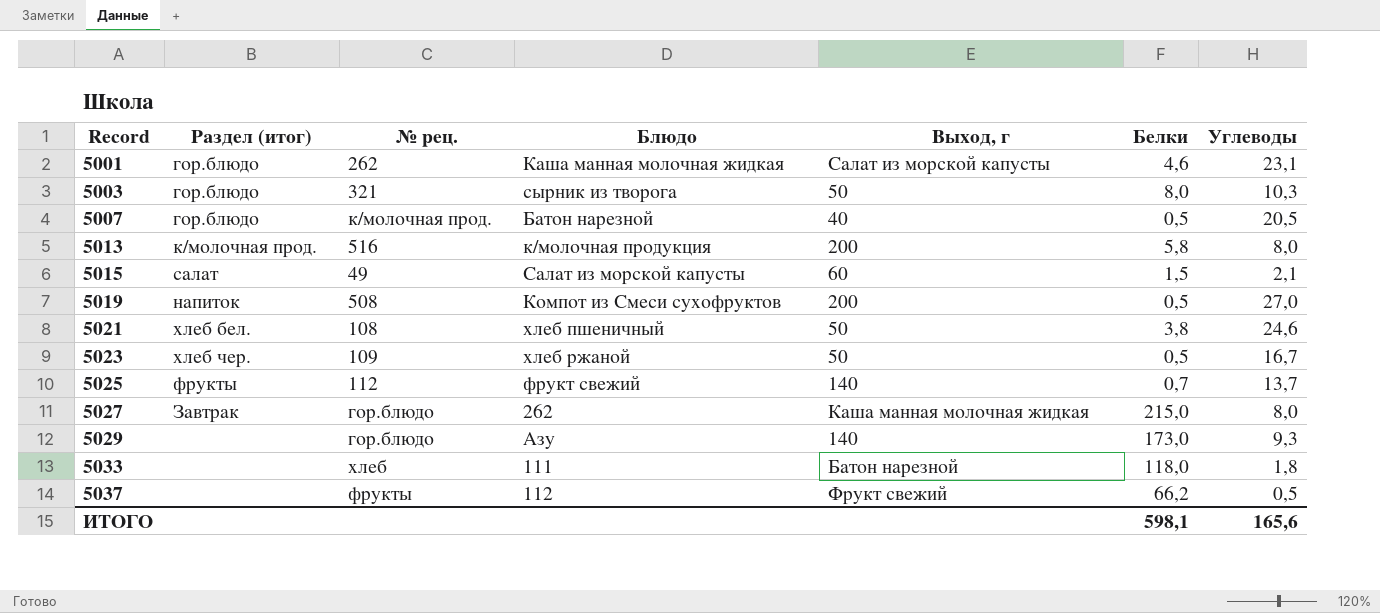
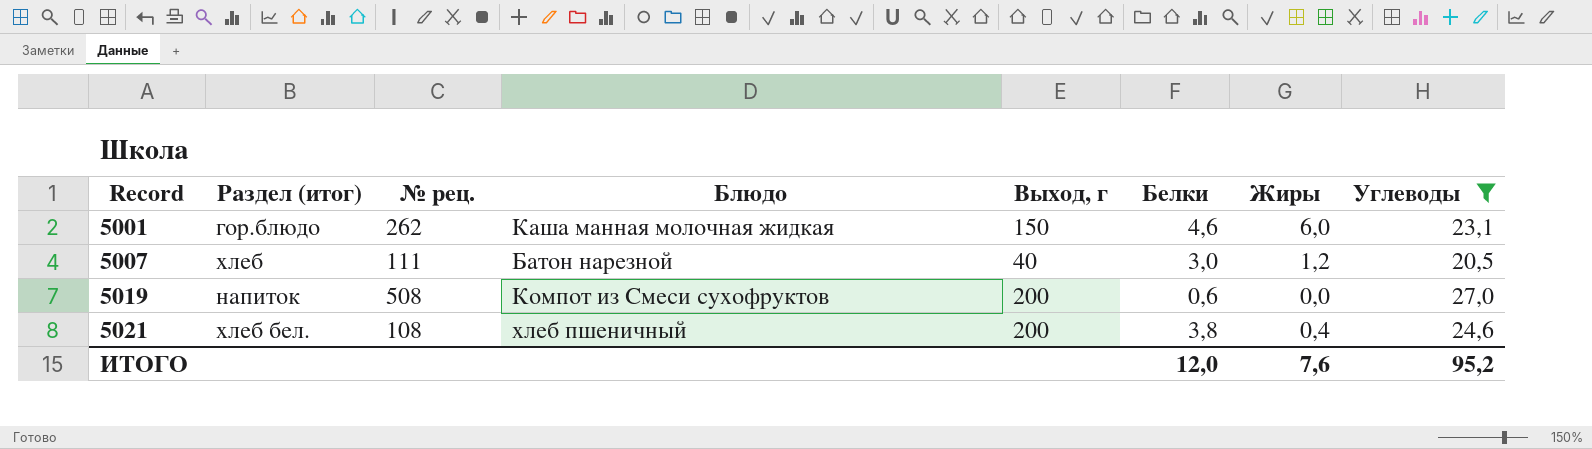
filter: none -> Углеводы >= 20,5
column Жиры | position: none -> 7
5001 | Выход, г: Салат из морской капусты -> 150
5007 | Раздел (итог): гор.блюдо -> хлеб
5007 | № рец.: к/молочная прод. -> 111
5007 | Белки: 0,5 -> 3,0
5019 | Белки: 0,5 -> 0,6
5021 | Выход, г: 50 -> 200
ИТОГО | Белки: 598,1 -> 12,0
ИТОГО | Углеводы: 165,6 -> 95,2

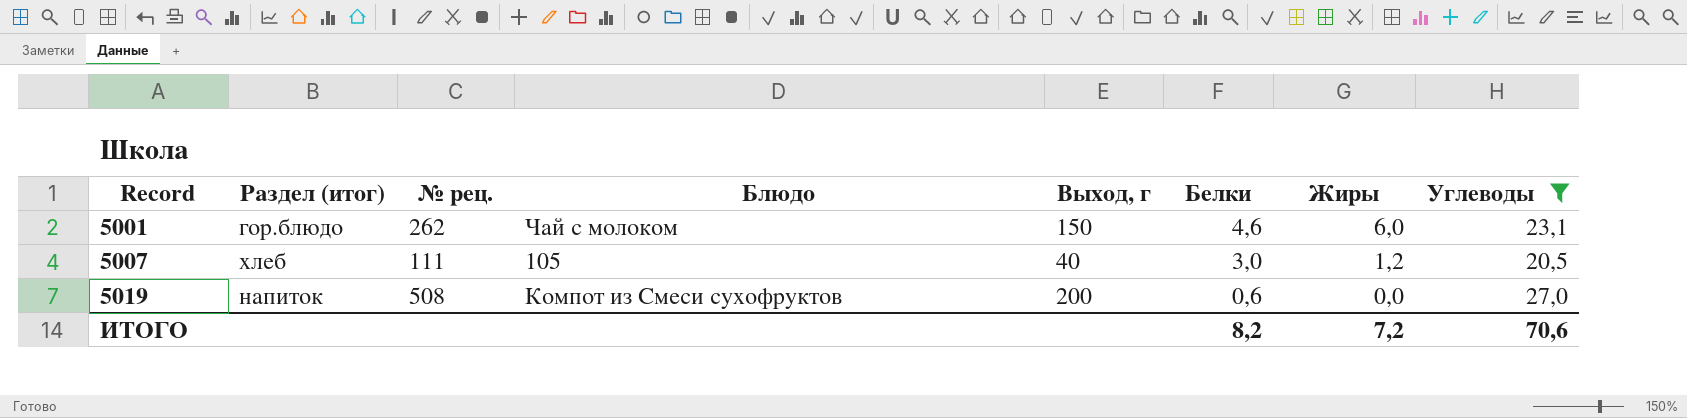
row 5021: хлеб бел. | 108 | хлеб пшеничный | 200 | 3,8 | 0,4 | 24,6 -> none
5001 | Блюдо: Каша манная молочная жидкая -> Чай с молоком
5007 | Блюдо: Батон нарезной -> 105
ИТОГО | Белки: 12,0 -> 8,2
ИТОГО | Жиры: 7,6 -> 7,2
ИТОГО | Углеводы: 95,2 -> 70,6

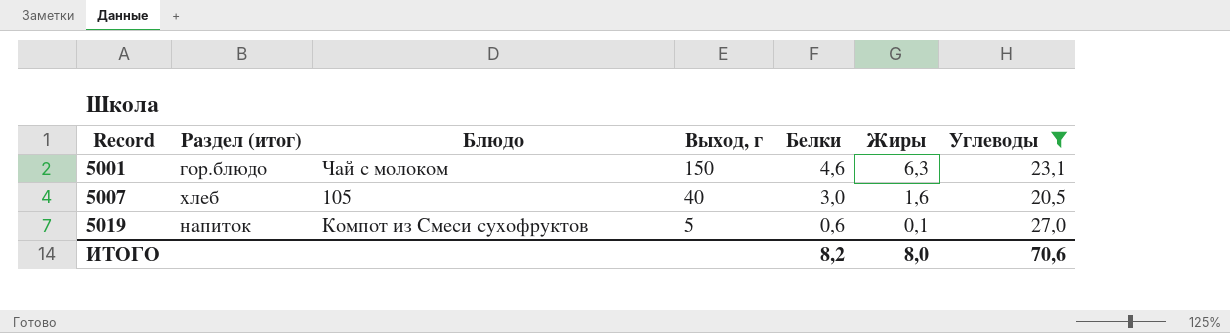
column № рец. | position: 3 -> none
5001 | Жиры: 6,0 -> 6,3
5007 | Жиры: 1,2 -> 1,6
5019 | Выход, г: 200 -> 5
5019 | Жиры: 0,0 -> 0,1
ИТОГО | Жиры: 7,2 -> 8,0

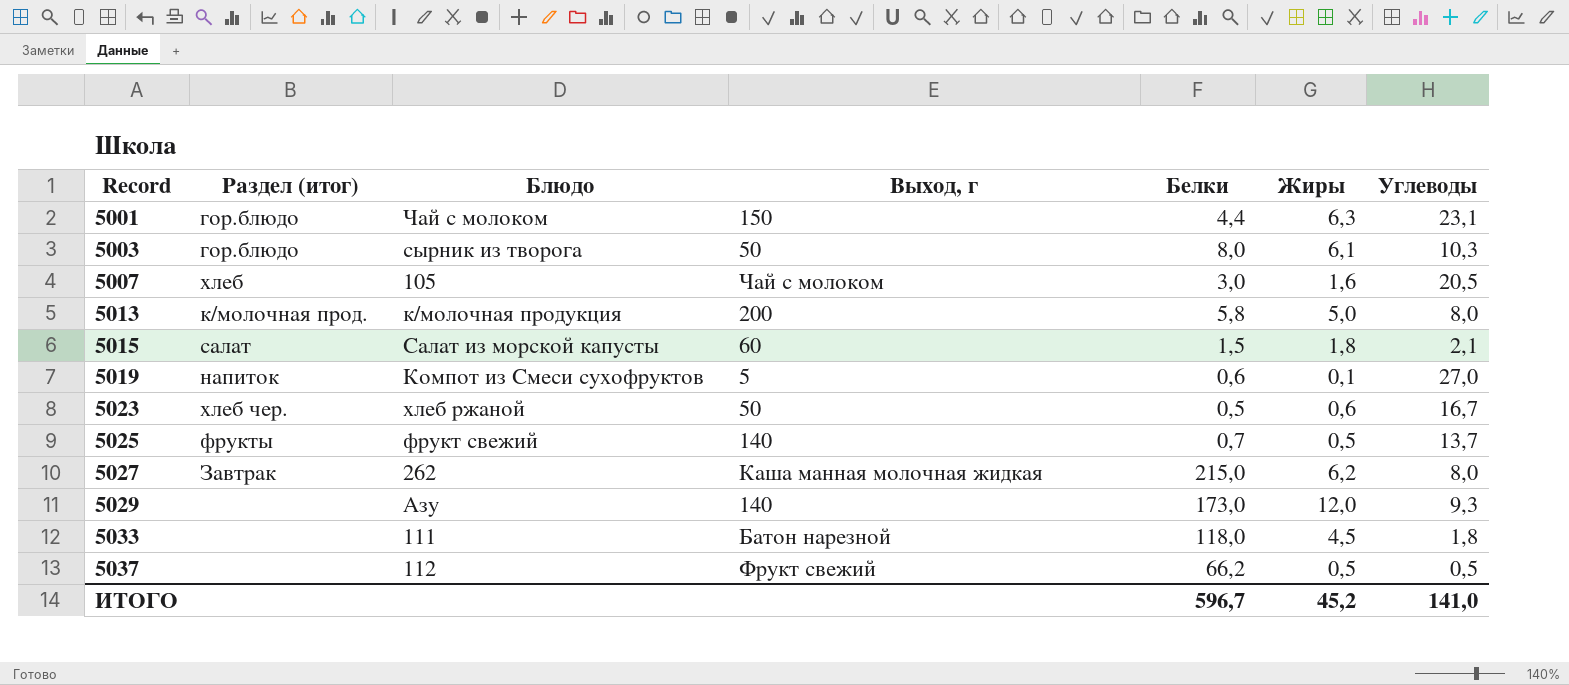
filter: Углеводы >= 20,5 -> none
5001 | Белки: 4,6 -> 4,4
5007 | Выход, г: 40 -> Чай с молоком
ИТОГО | Белки: 8,2 -> 596,7
ИТОГО | Жиры: 8,0 -> 45,2
ИТОГО | Углеводы: 70,6 -> 141,0

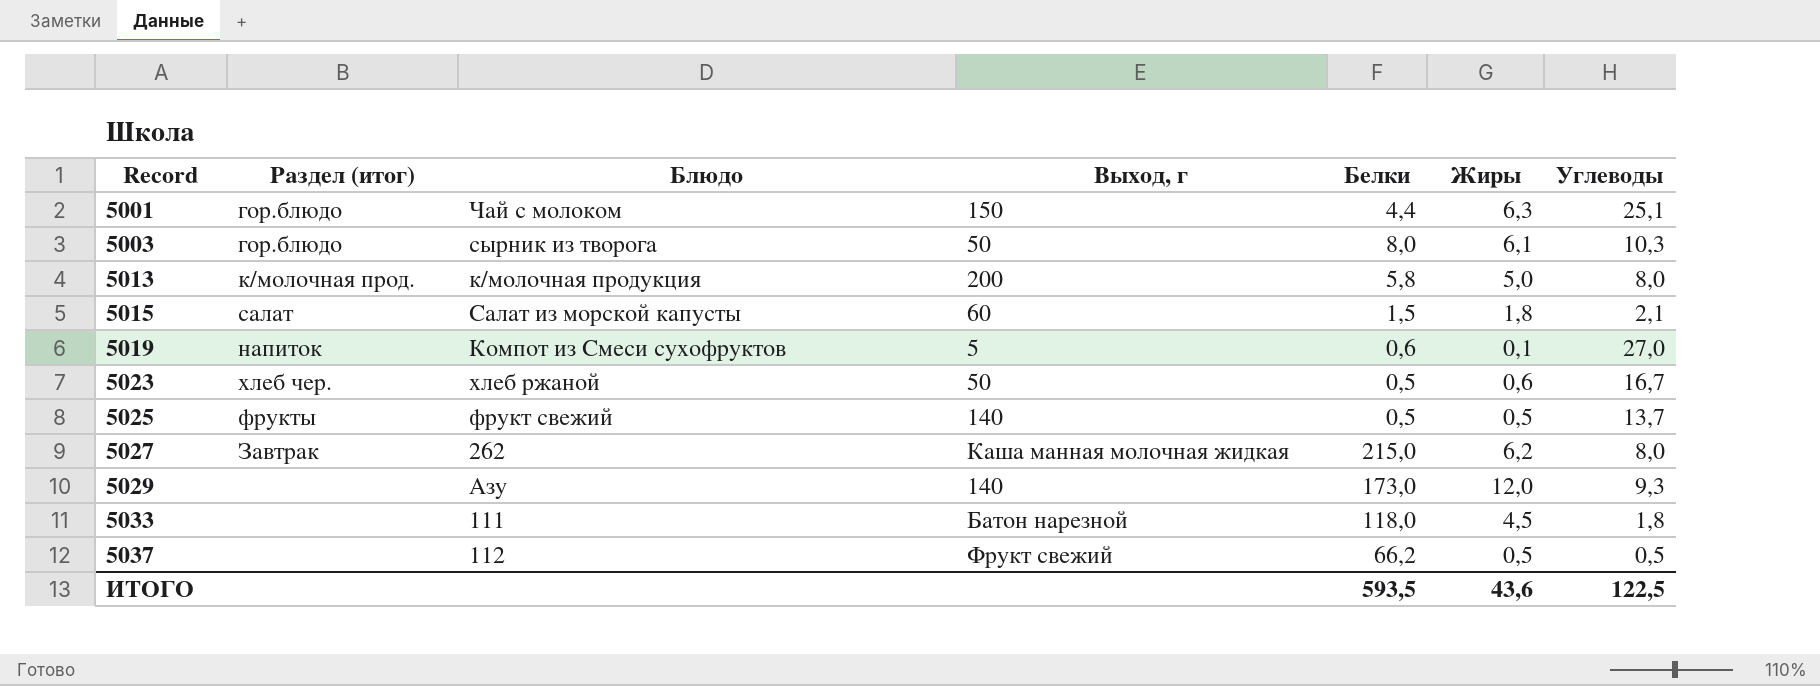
row 5007: хлеб | 105 | Чай с молоком | 3,0 | 1,6 | 20,5 -> none
5001 | Углеводы: 23,1 -> 25,1
5025 | Белки: 0,7 -> 0,5
ИТОГО | Белки: 596,7 -> 593,5
ИТОГО | Жиры: 45,2 -> 43,6
ИТОГО | Углеводы: 141,0 -> 122,5

